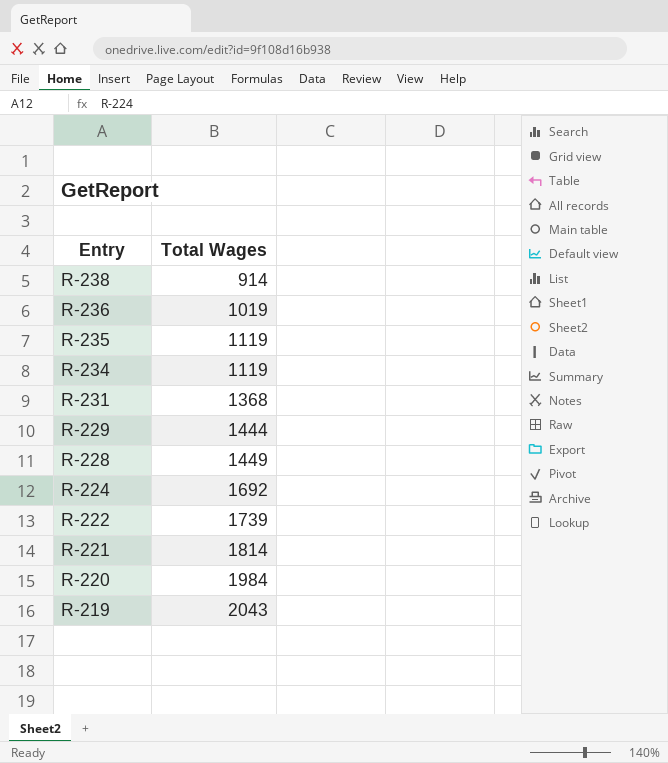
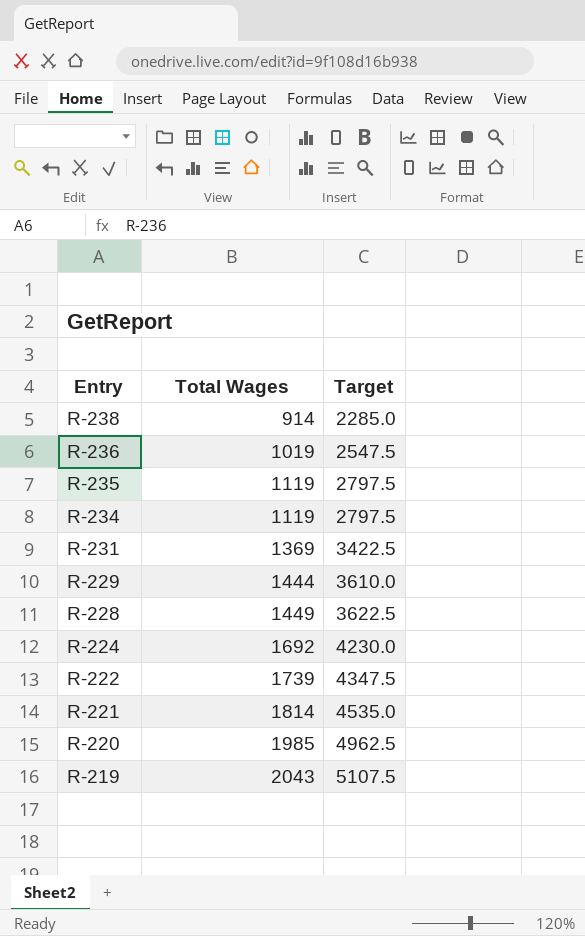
column Target | formula: none -> [Total Wages] * 2.5
R-231 | Total Wages: 1368 -> 1369
R-220 | Total Wages: 1984 -> 1985

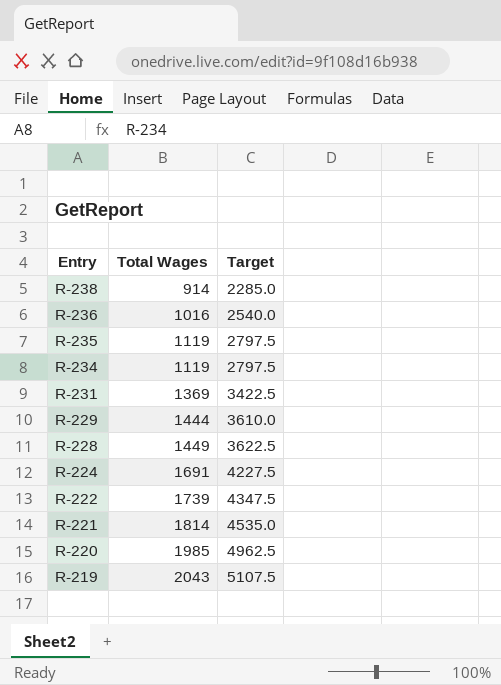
R-236 | Total Wages: 1019 -> 1016
R-236 | Target: 2547.5 -> 2540.0
R-224 | Total Wages: 1692 -> 1691
R-224 | Target: 4230.0 -> 4227.5

